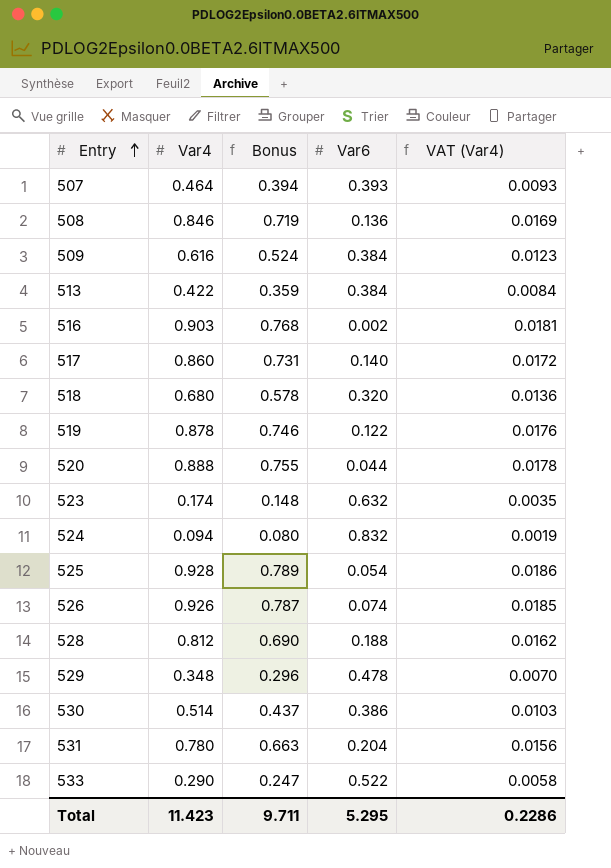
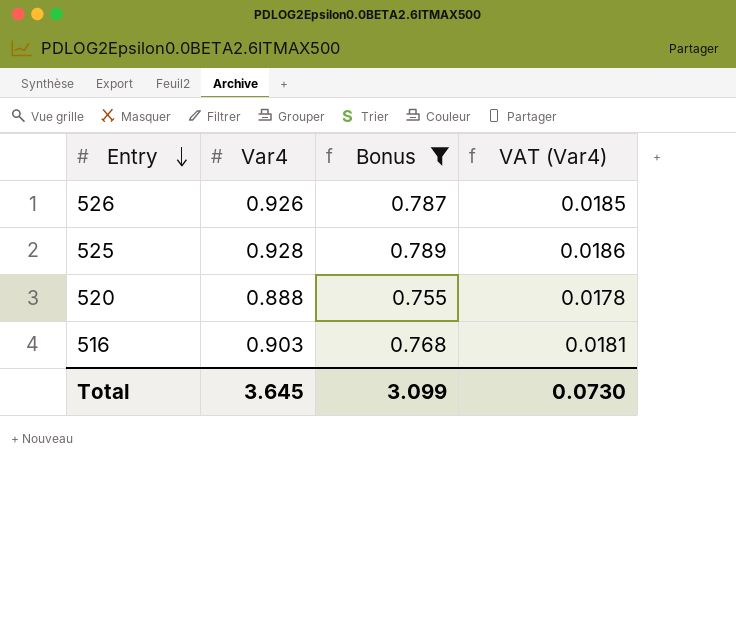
filter: none -> Bonus >= 0.755
row order: Entry ascending -> Entry descending
column Var6 | position: 4 -> none
Total | Var4: 11.423 -> 3.645
Total | Bonus: 9.711 -> 3.099
Total | VAT (Var4): 0.2286 -> 0.0730

